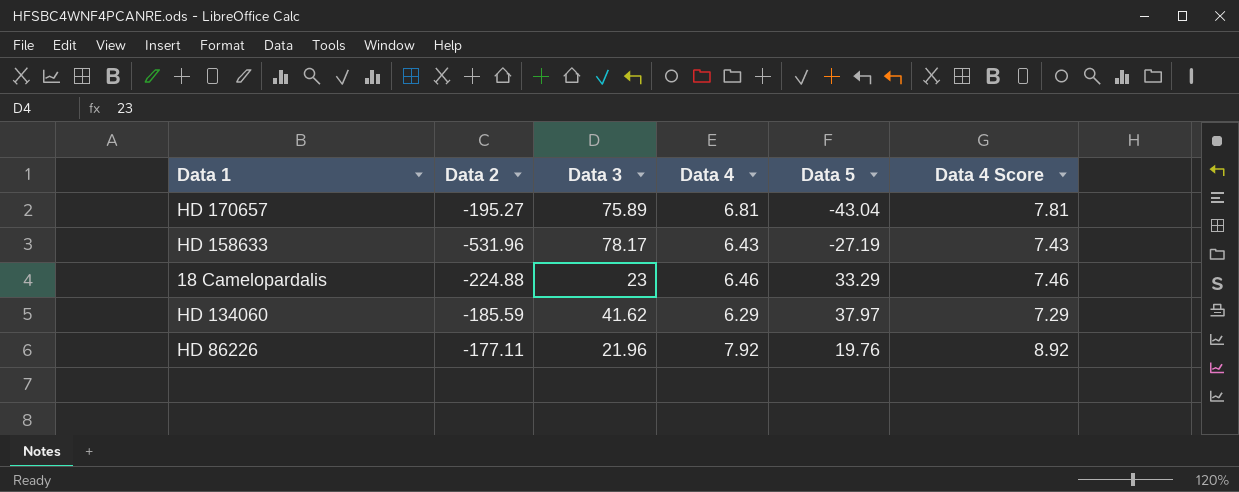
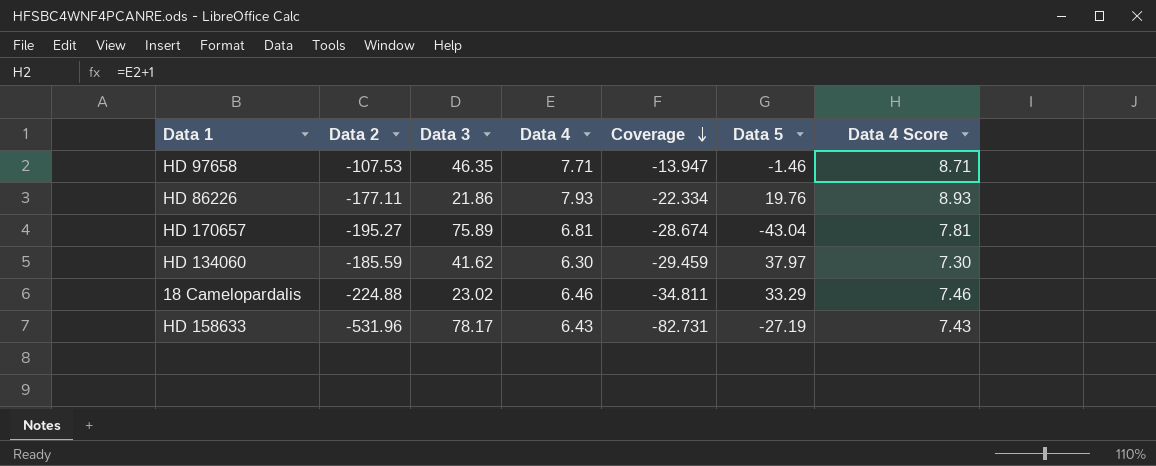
row order: none -> Coverage descending
column Coverage | formula: none -> [Data 2] / [Data 4]
row HD 97658: none -> -107.53 | 46.35 | 7.71 | -13.947 | -1.46 | 8.71
HD 86226 | Data 3: 21.96 -> 21.86
HD 86226 | Data 4: 7.92 -> 7.93
HD 86226 | Data 4 Score: 8.92 -> 8.93
HD 134060 | Data 4: 6.29 -> 6.30
HD 134060 | Data 4 Score: 7.29 -> 7.30
18 Camelopardalis | Data 3: 23 -> 23.02

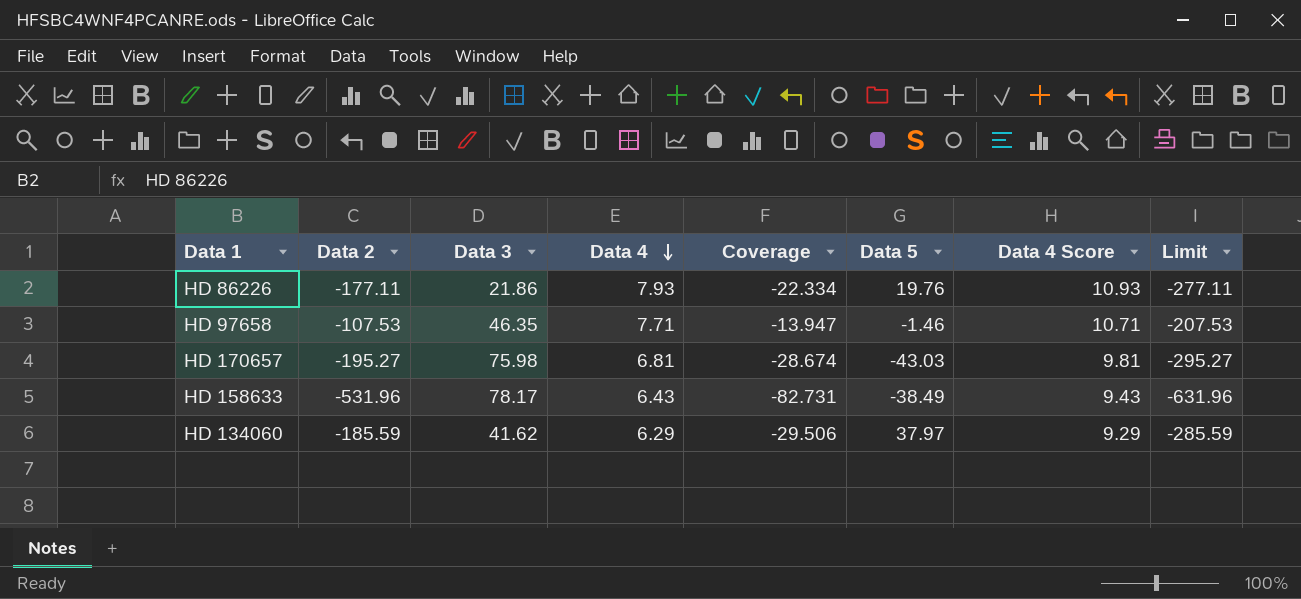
row order: Coverage descending -> Data 4 descending
column Data 4 Score | formula: [Data 4] + 1 -> [Data 4] + 3
column Limit | formula: none -> [Data 2] - 100
row 18 Camelopardalis: -224.88 | 23.02 | 6.46 | -34.811 | 33.29 | 7.46 -> none
HD 170657 | Data 3: 75.89 -> 75.98
HD 170657 | Data 5: -43.04 -> -43.03
HD 158633 | Data 5: -27.19 -> -38.49
HD 134060 | Data 4: 6.30 -> 6.29
HD 134060 | Coverage: -29.459 -> -29.506

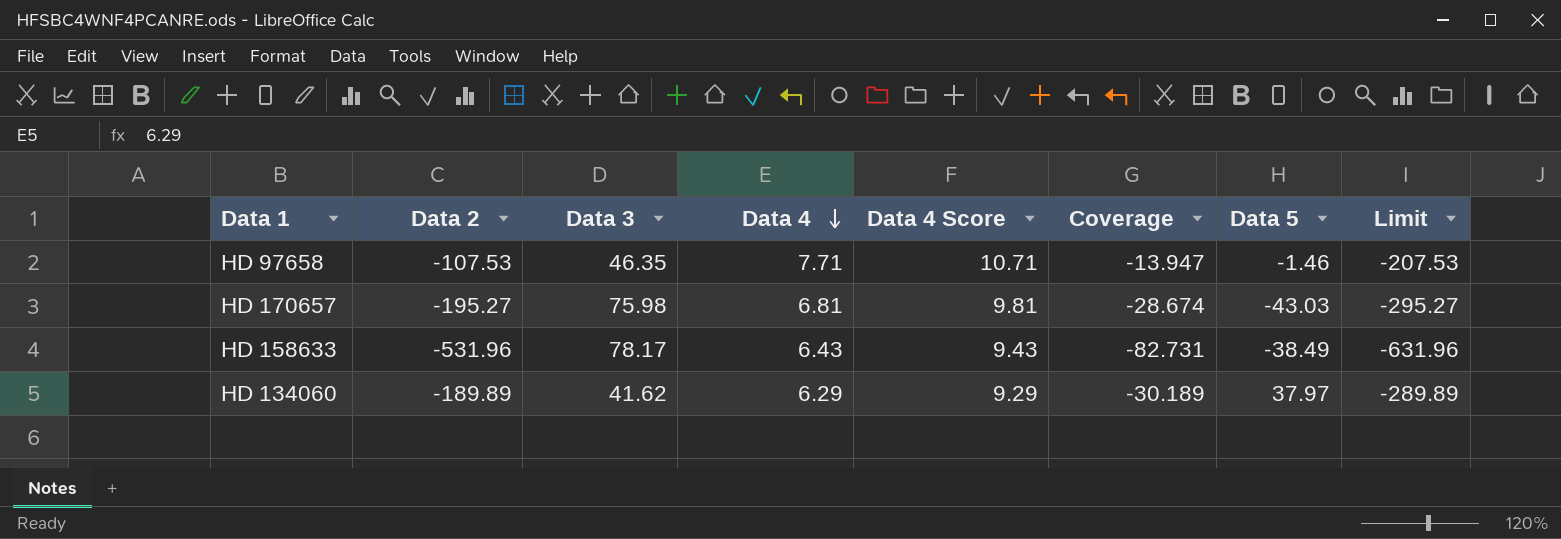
column Data 4 Score | position: 7 -> 5
row HD 86226: -177.11 | 21.86 | 7.93 | -22.334 | 19.76 | 10.93 | -277.11 -> none
HD 134060 | Data 2: -185.59 -> -189.89
HD 134060 | Coverage: -29.506 -> -30.189
HD 134060 | Limit: -285.59 -> -289.89

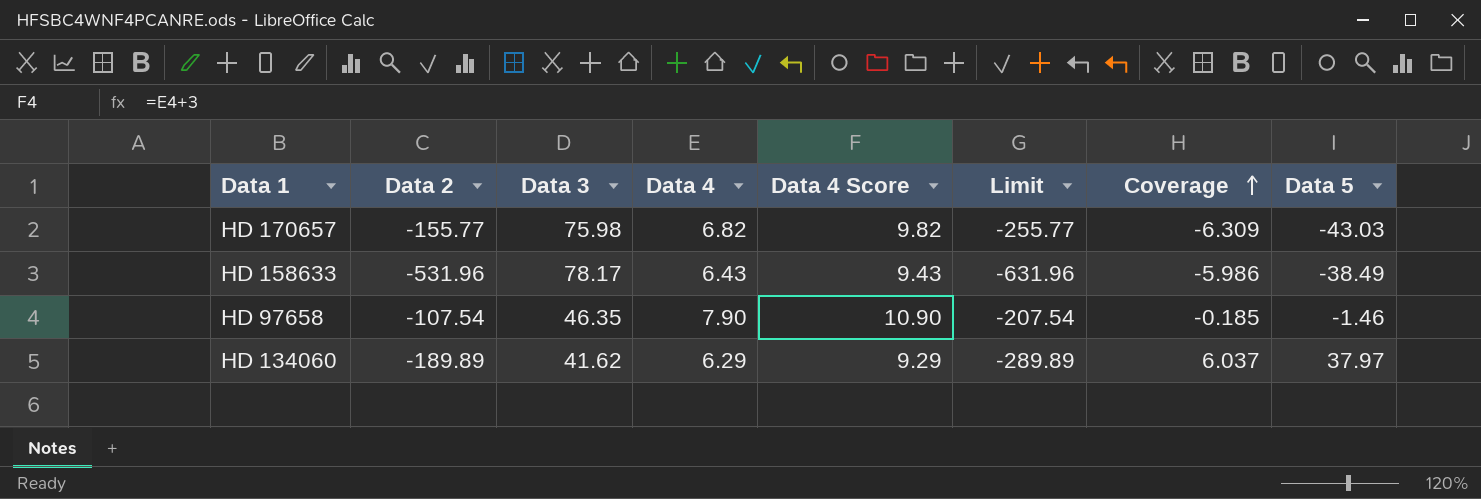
row order: Data 4 descending -> Coverage ascending
column Limit | position: 8 -> 6
column Coverage | formula: [Data 2] / [Data 4] -> [Data 5] / [Data 4]
HD 170657 | Data 2: -195.27 -> -155.77
HD 170657 | Data 4: 6.81 -> 6.82
HD 170657 | Data 4 Score: 9.81 -> 9.82
HD 170657 | Limit: -295.27 -> -255.77
HD 97658 | Data 2: -107.53 -> -107.54
HD 97658 | Data 4: 7.71 -> 7.90
HD 97658 | Data 4 Score: 10.71 -> 10.90
HD 97658 | Limit: -207.53 -> -207.54

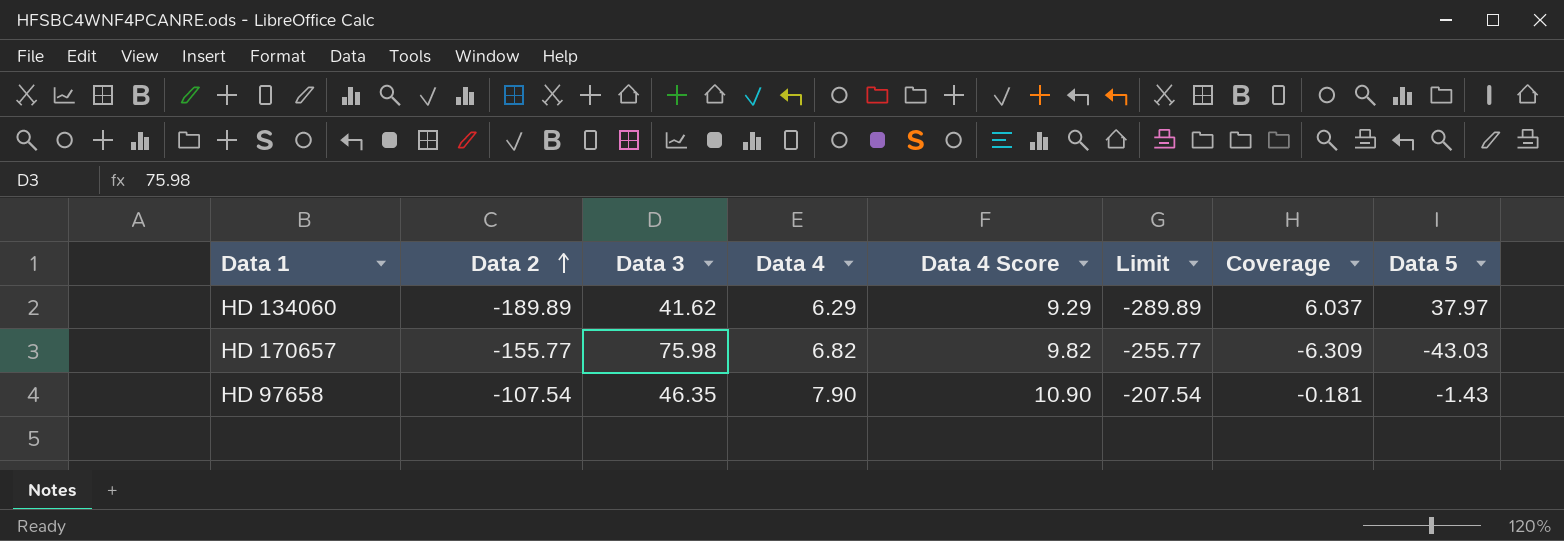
row order: Coverage ascending -> Data 2 ascending
row HD 158633: -531.96 | 78.17 | 6.43 | 9.43 | -631.96 | -5.986 | -38.49 -> none
HD 97658 | Coverage: -0.185 -> -0.181
HD 97658 | Data 5: -1.46 -> -1.43

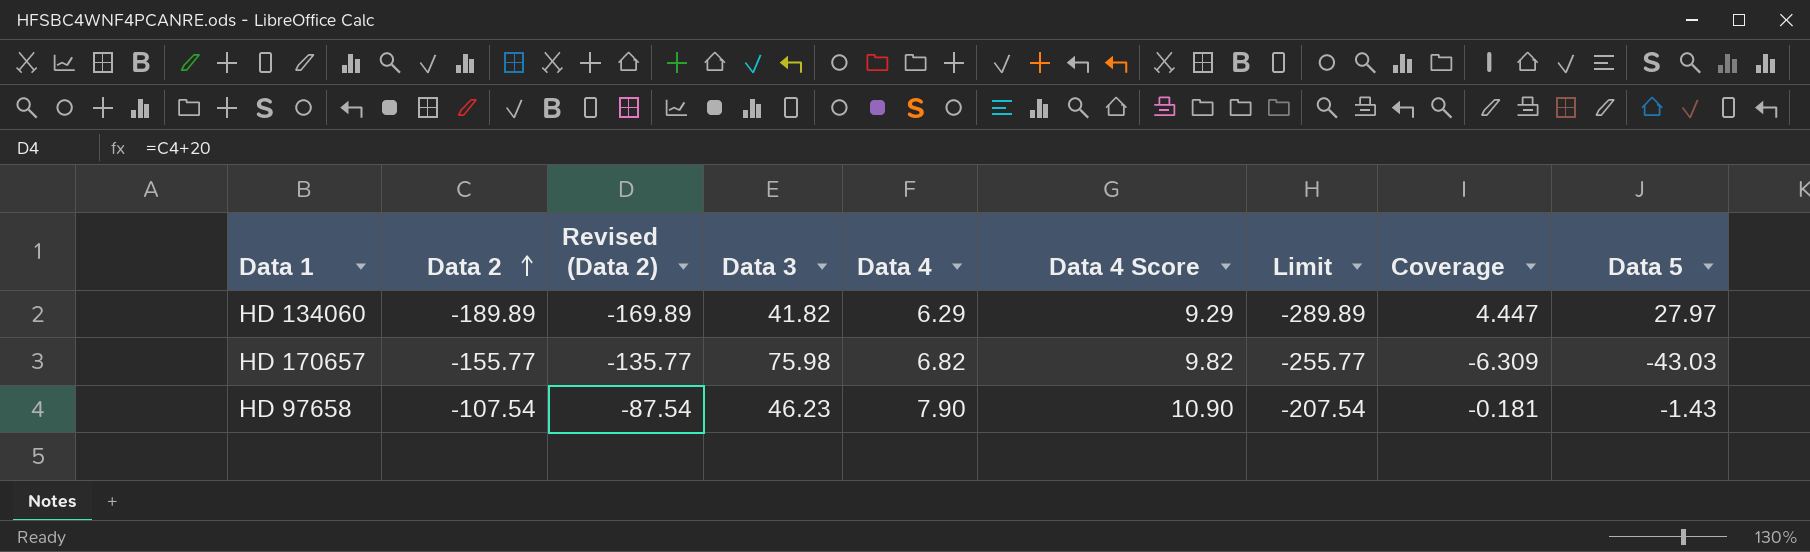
column Revised (Data 2) | formula: none -> [Data 2] + 20
HD 134060 | Data 3: 41.62 -> 41.82
HD 134060 | Coverage: 6.037 -> 4.447
HD 134060 | Data 5: 37.97 -> 27.97
HD 97658 | Data 3: 46.35 -> 46.23

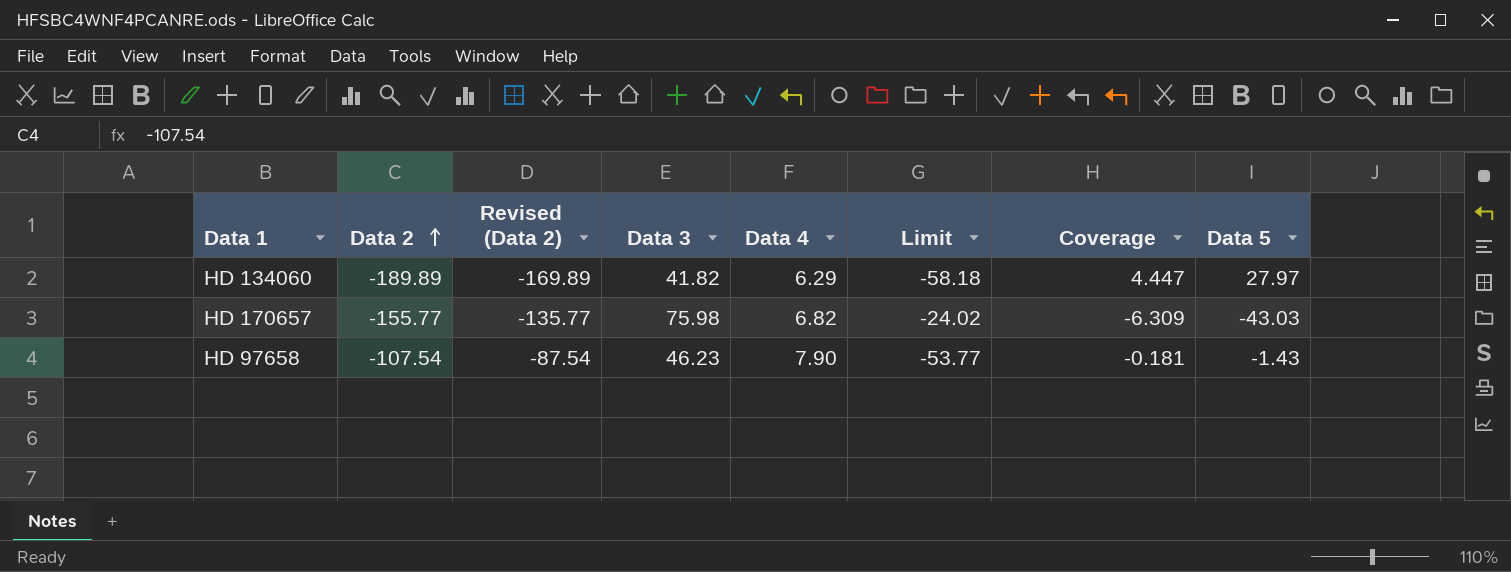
column Data 4 Score | formula: [Data 4] + 3 -> none
column Limit | formula: [Data 2] - 100 -> [Data 3] - 100

